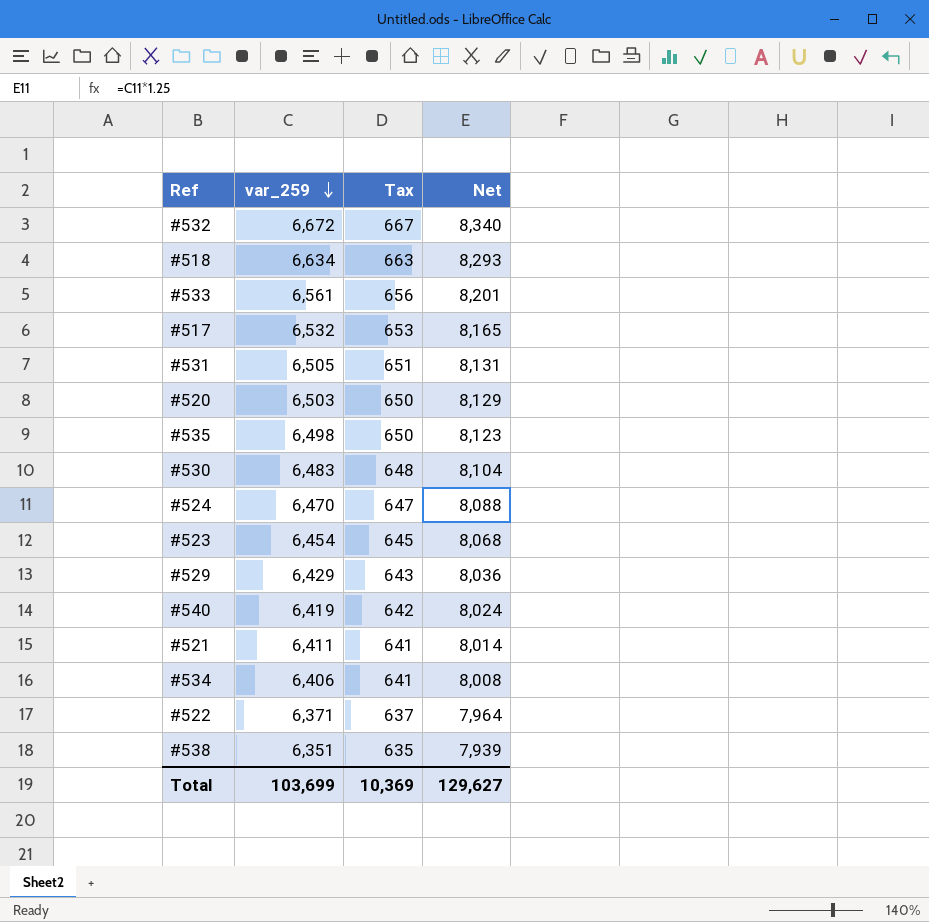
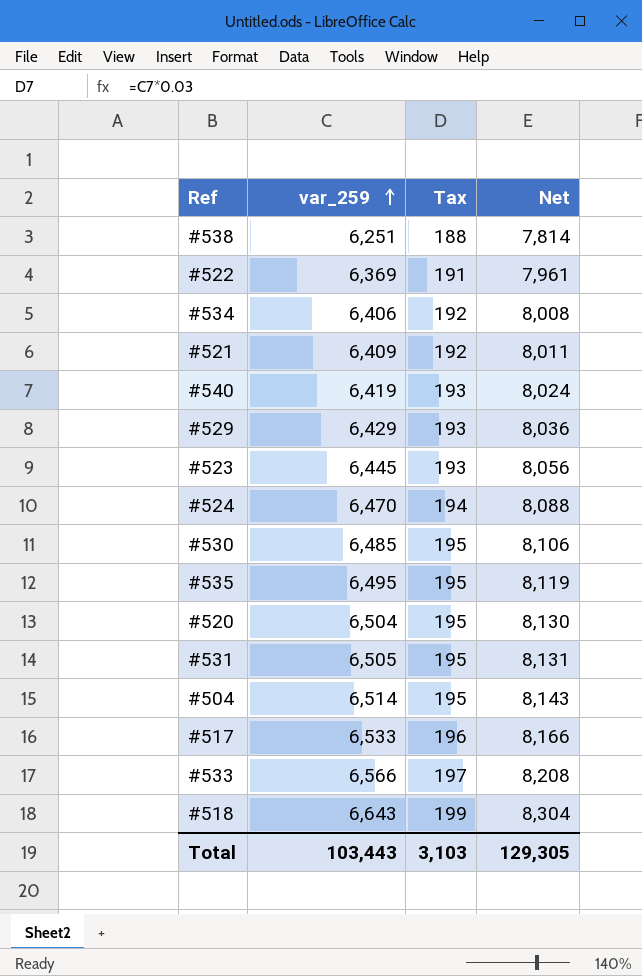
row order: var_259 descending -> var_259 ascending
column Tax | formula: [var_259] * 0.1 -> [var_259] * 0.03
row #532: 6,672 | 667 | 8,340 -> none
#538 | var_259: 6,351 -> 6,251
#538 | Net: 7,939 -> 7,814
#522 | var_259: 6,371 -> 6,369
#522 | Net: 7,964 -> 7,961
#521 | var_259: 6,411 -> 6,409
#521 | Net: 8,014 -> 8,011
#523 | var_259: 6,454 -> 6,445
#523 | Net: 8,068 -> 8,056
#530 | var_259: 6,483 -> 6,485
#530 | Net: 8,104 -> 8,106
#535 | var_259: 6,498 -> 6,495
#535 | Net: 8,123 -> 8,119
#520 | var_259: 6,503 -> 6,504
#520 | Net: 8,129 -> 8,130
row #504: none -> 6,514 | 195 | 8,143
#517 | var_259: 6,532 -> 6,533
#517 | Net: 8,165 -> 8,166
#533 | var_259: 6,561 -> 6,566
#533 | Net: 8,201 -> 8,208
#518 | var_259: 6,634 -> 6,643
#518 | Net: 8,293 -> 8,304
Total | var_259: 103,699 -> 103,443
Total | Tax: 10,369 -> 3,103
Total | Net: 129,627 -> 129,305

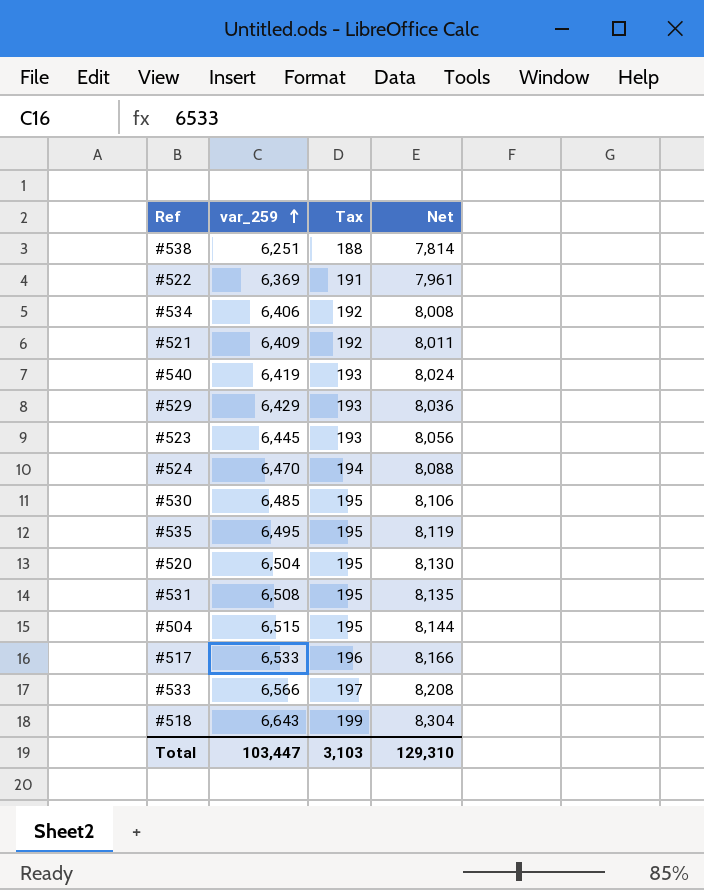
#531 | var_259: 6,505 -> 6,508
#531 | Net: 8,131 -> 8,135
#504 | var_259: 6,514 -> 6,515
#504 | Net: 8,143 -> 8,144
Total | var_259: 103,443 -> 103,447
Total | Net: 129,305 -> 129,310

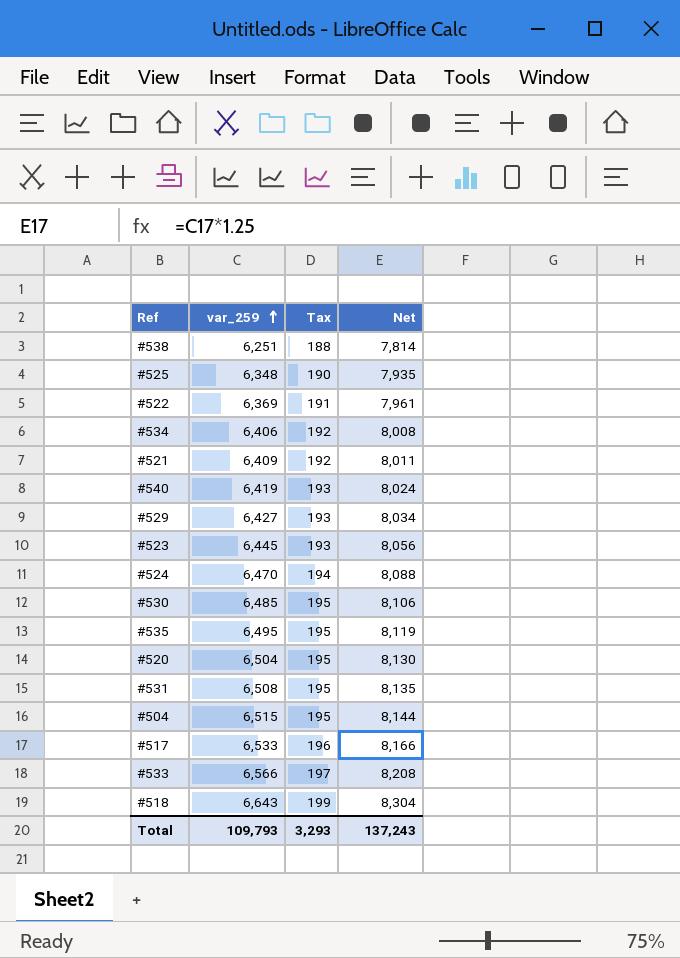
row #525: none -> 6,348 | 190 | 7,935
#529 | var_259: 6,429 -> 6,427
#529 | Net: 8,036 -> 8,034
Total | var_259: 103,447 -> 109,793
Total | Tax: 3,103 -> 3,293
Total | Net: 129,310 -> 137,243

